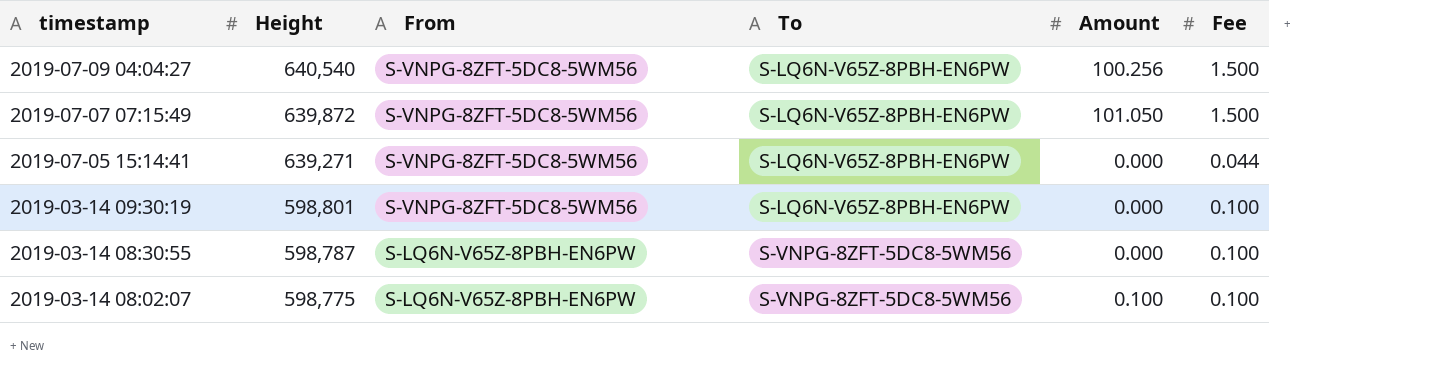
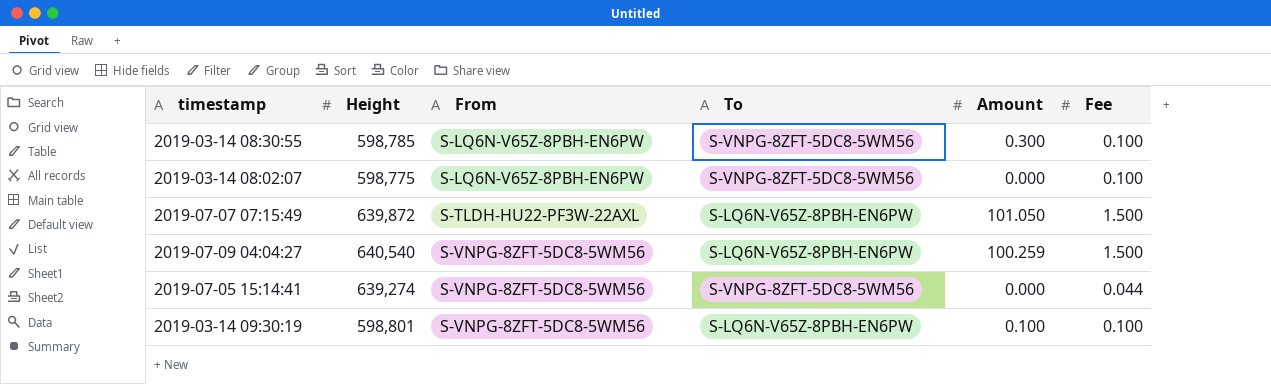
row order: timestamp descending -> From ascending
2019-03-14 08:30:55 | Height: 598,787 -> 598,785
2019-03-14 08:30:55 | Amount: 0.000 -> 0.300
2019-03-14 08:02:07 | Amount: 0.100 -> 0.000
2019-07-07 07:15:49 | From: S-VNPG-8ZFT-5DC8-5WM56 -> S-TLDH-HU22-PF3W-22AXL
2019-07-09 04:04:27 | Amount: 100.256 -> 100.259
2019-07-05 15:14:41 | Height: 639,271 -> 639,274
2019-07-05 15:14:41 | To: S-LQ6N-V65Z-8PBH-EN6PW -> S-VNPG-8ZFT-5DC8-5WM56
2019-03-14 09:30:19 | Amount: 0.000 -> 0.100

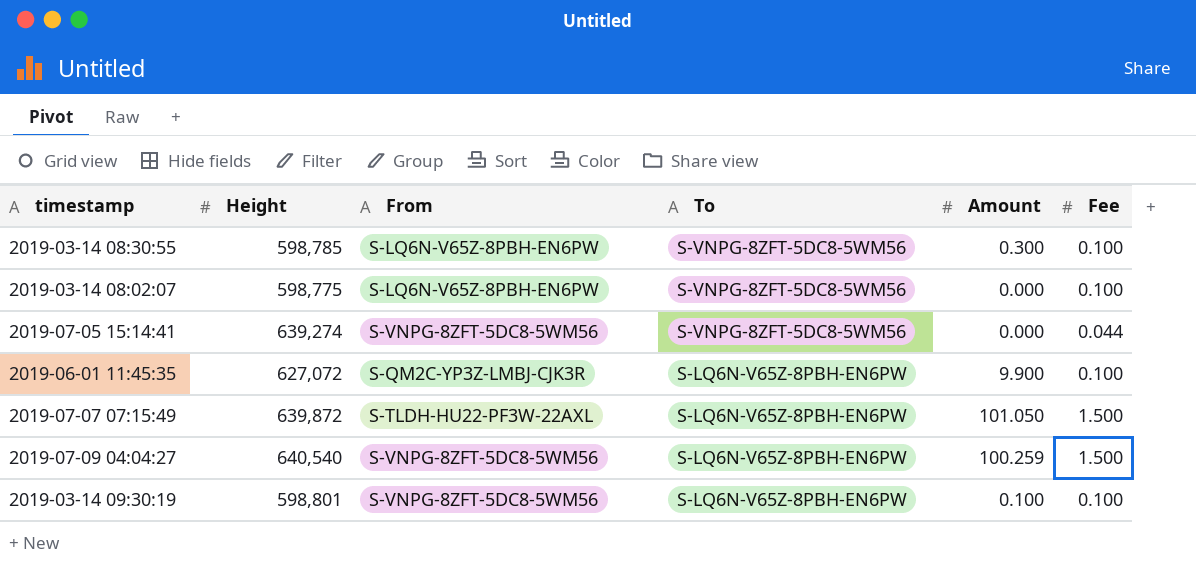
row order: From ascending -> To descending
row 2019-06-01 11:45:35: none -> 627,072 | S-QM2C-YP3Z-LMBJ-CJK3R | S-LQ6N-V65Z-8PBH-EN6PW | 9.900 | 0.100

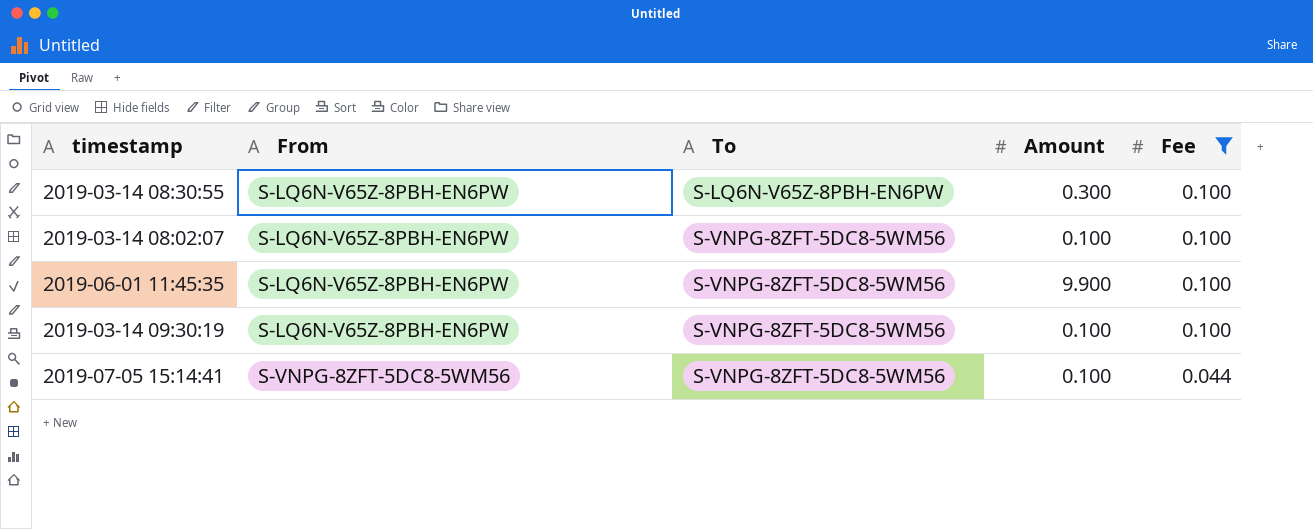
filter: none -> Fee != 1.500
row order: To descending -> From ascending
column Height | position: 2 -> none
2019-03-14 08:30:55 | To: S-VNPG-8ZFT-5DC8-5WM56 -> S-LQ6N-V65Z-8PBH-EN6PW
2019-03-14 08:02:07 | Amount: 0.000 -> 0.100
2019-06-01 11:45:35 | From: S-QM2C-YP3Z-LMBJ-CJK3R -> S-LQ6N-V65Z-8PBH-EN6PW
2019-06-01 11:45:35 | To: S-LQ6N-V65Z-8PBH-EN6PW -> S-VNPG-8ZFT-5DC8-5WM56
2019-03-14 09:30:19 | From: S-VNPG-8ZFT-5DC8-5WM56 -> S-LQ6N-V65Z-8PBH-EN6PW
2019-03-14 09:30:19 | To: S-LQ6N-V65Z-8PBH-EN6PW -> S-VNPG-8ZFT-5DC8-5WM56
2019-07-05 15:14:41 | Amount: 0.000 -> 0.100

